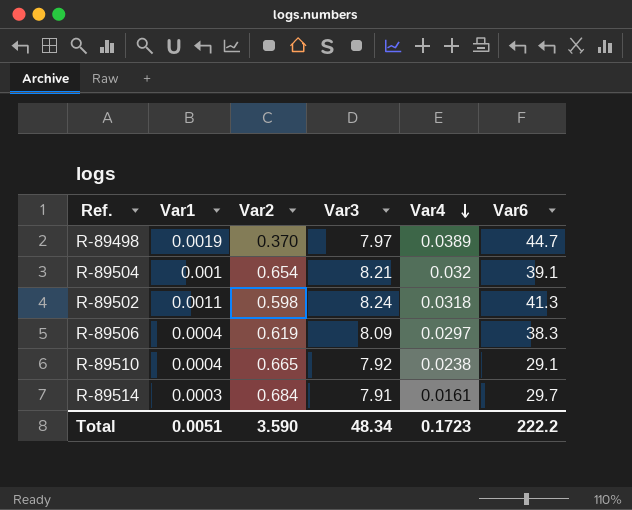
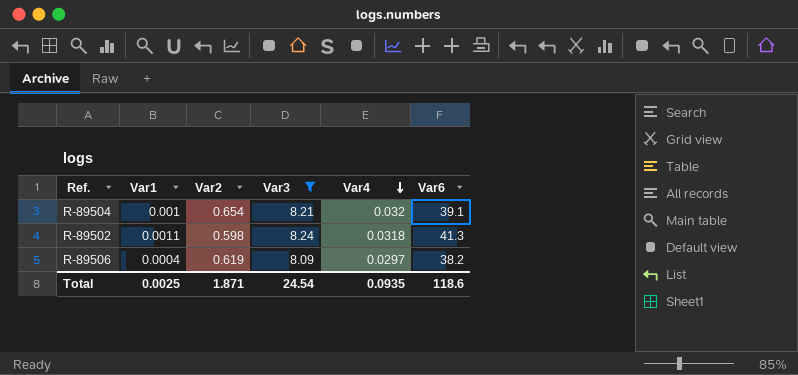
filter: none -> Var3 >= 8.09
R-89506 | Var6: 38.3 -> 38.2
Total | Var1: 0.0051 -> 0.0025
Total | Var2: 3.590 -> 1.871
Total | Var3: 48.34 -> 24.54
Total | Var4: 0.1723 -> 0.0935
Total | Var6: 222.2 -> 118.6

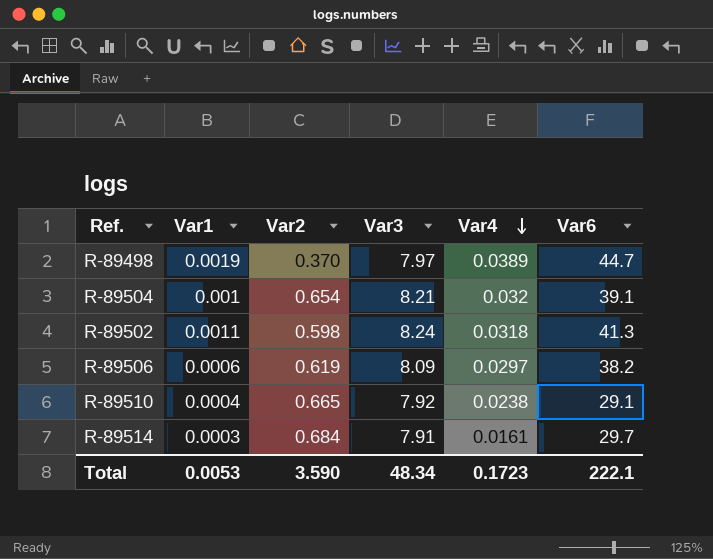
filter: Var3 >= 8.09 -> none
R-89506 | Var1: 0.0004 -> 0.0006
Total | Var1: 0.0025 -> 0.0053
Total | Var2: 1.871 -> 3.590
Total | Var3: 24.54 -> 48.34
Total | Var4: 0.0935 -> 0.1723
Total | Var6: 118.6 -> 222.1

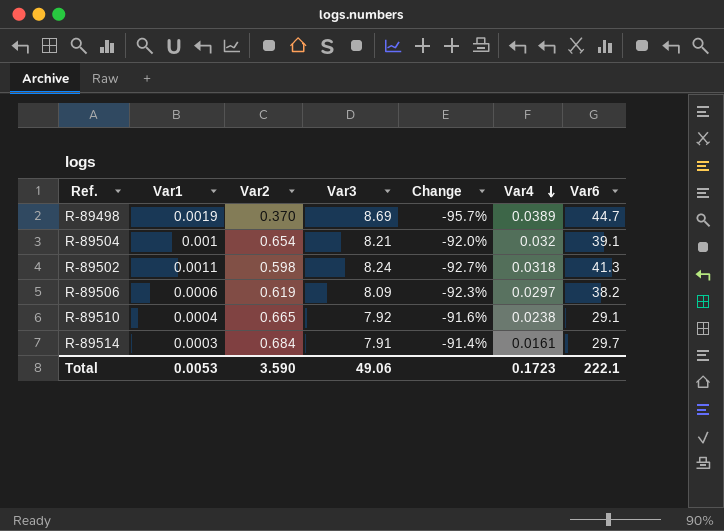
column Change | formula: none -> ([Var2] - [Var3]) / [Var3]
R-89498 | Var3: 7.97 -> 8.69
Total | Var3: 48.34 -> 49.06

